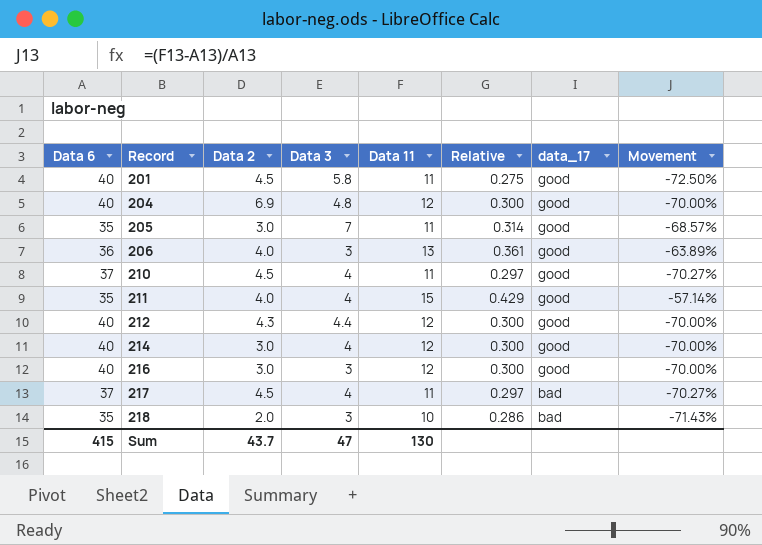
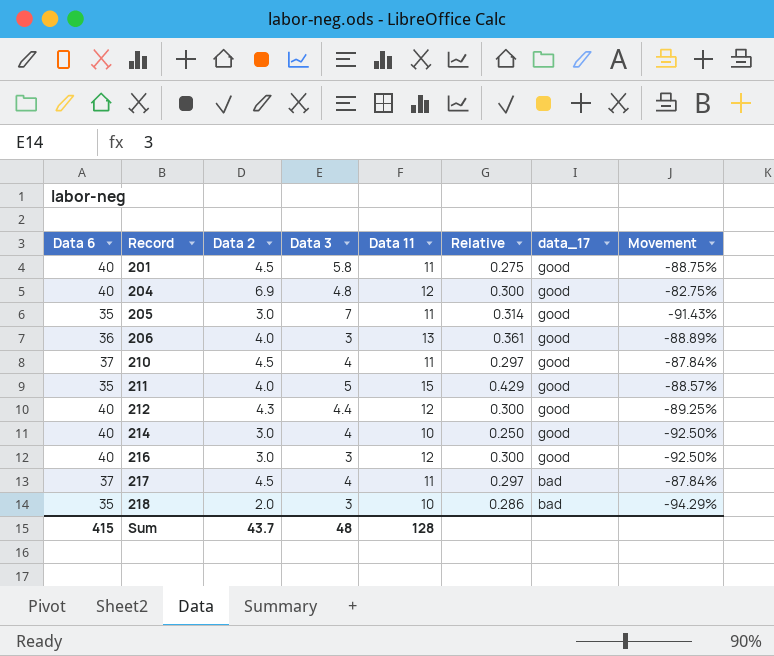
column Movement | formula: ([Data 11] - [Data 6]) / [Data 6] -> ([Data 2] - [Data 6]) / [Data 6]
211 | Data 3: 4 -> 5
214 | Data 11: 12 -> 10
214 | Relative: 0.300 -> 0.250
Sum | Data 3: 47 -> 48
Sum | Data 11: 130 -> 128

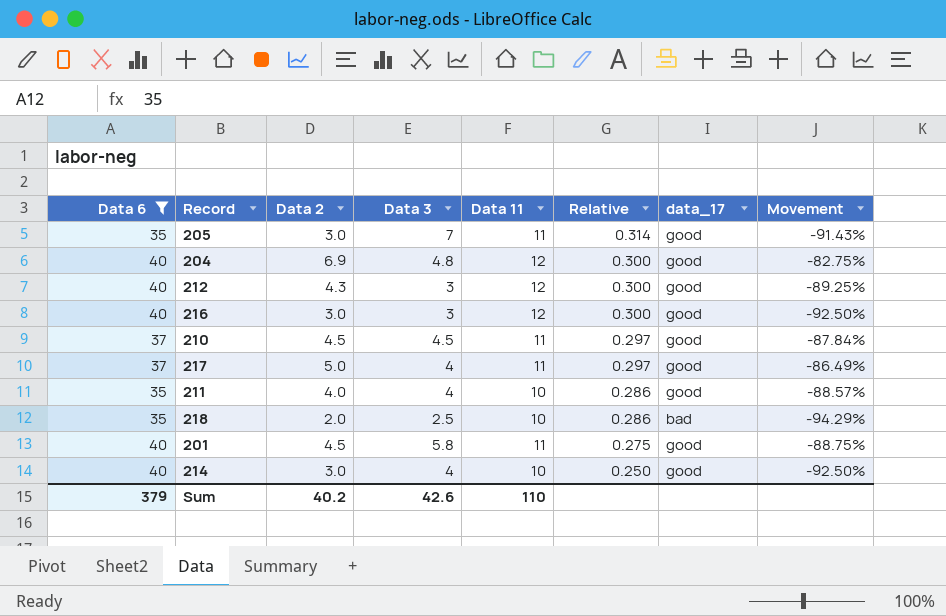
filter: none -> Data 6 != 36
row order: Record ascending -> Relative descending
212 | Data 3: 4.4 -> 3
210 | Data 3: 4 -> 4.5
217 | Data 2: 4.5 -> 5.0
217 | data_17: bad -> good
217 | Movement: -87.84% -> -86.49%
211 | Data 3: 5 -> 4
211 | Data 11: 15 -> 10
211 | Relative: 0.429 -> 0.286
218 | Data 3: 3 -> 2.5
Sum | Data 6: 415 -> 379
Sum | Data 2: 43.7 -> 40.2
Sum | Data 3: 48 -> 42.6
Sum | Data 11: 128 -> 110

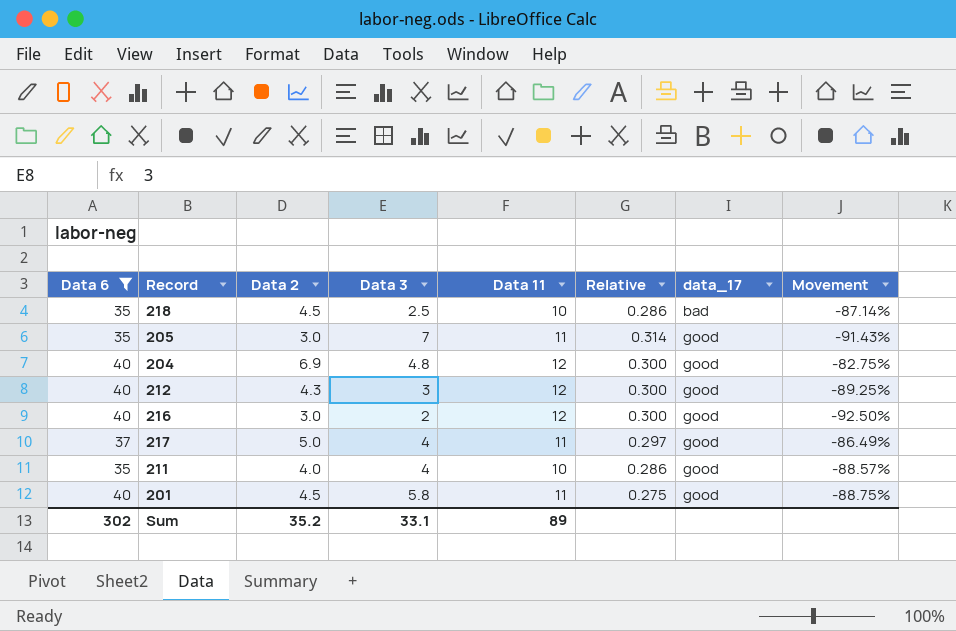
row order: Relative descending -> data_17 ascending
row 210: 37 | 4.5 | 4.5 | 11 | 0.297 | good | -87.84% -> none
row 214: 40 | 3.0 | 4 | 10 | 0.250 | good | -92.50% -> none
218 | Data 2: 2.0 -> 4.5
218 | Movement: -94.29% -> -87.14%
216 | Data 3: 3 -> 2
Sum | Data 6: 379 -> 302
Sum | Data 2: 40.2 -> 35.2
Sum | Data 3: 42.6 -> 33.1
Sum | Data 11: 110 -> 89

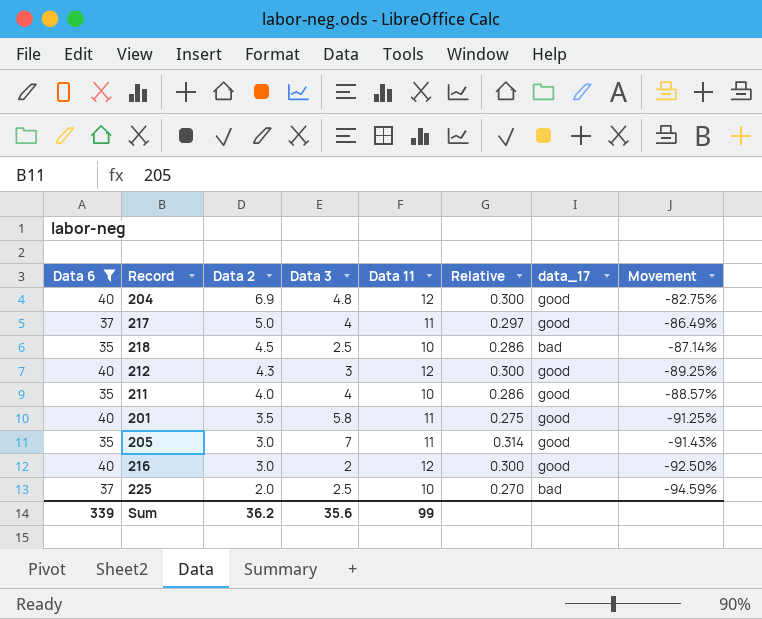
row order: data_17 ascending -> Data 2 descending
201 | Data 2: 4.5 -> 3.5
201 | Movement: -88.75% -> -91.25%
row 225: none -> 37 | 2.0 | 2.5 | 10 | 0.270 | bad | -94.59%
Sum | Data 6: 302 -> 339
Sum | Data 2: 35.2 -> 36.2
Sum | Data 3: 33.1 -> 35.6
Sum | Data 11: 89 -> 99

